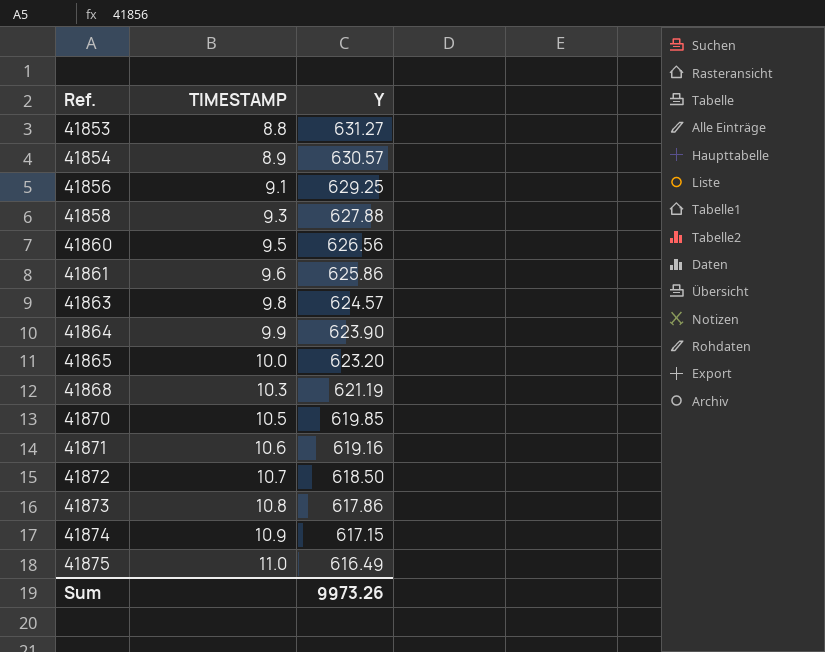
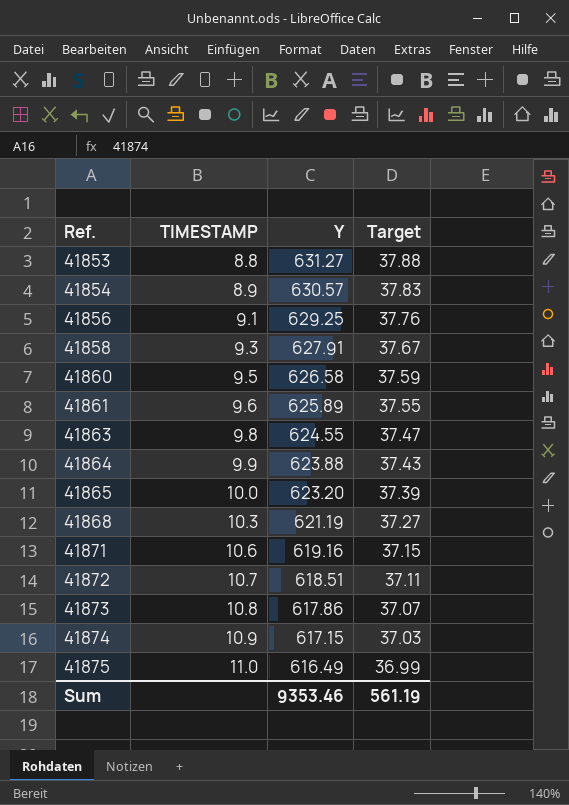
column Target | formula: none -> [Y] * 0.06
row 41870: 10.5 | 619.85 -> none
41858 | Y: 627.88 -> 627.91
41860 | Y: 626.56 -> 626.58
41861 | Y: 625.86 -> 625.89
41863 | Y: 624.57 -> 624.55
41864 | Y: 623.90 -> 623.88
41872 | Y: 618.50 -> 618.51
Sum | Y: 9973.26 -> 9353.46

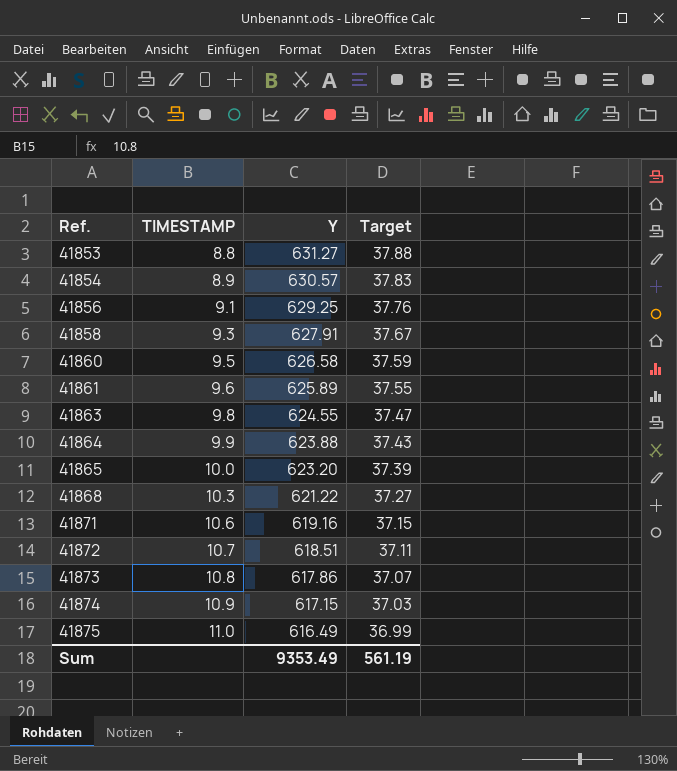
41868 | Y: 621.19 -> 621.22
Sum | Y: 9353.46 -> 9353.49

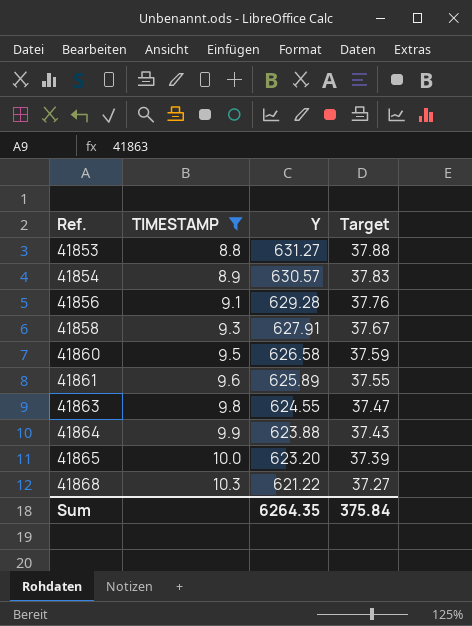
filter: none -> TIMESTAMP <= 10.3
41856 | Y: 629.25 -> 629.28
Sum | Y: 9353.49 -> 6264.35
Sum | Target: 561.19 -> 375.84

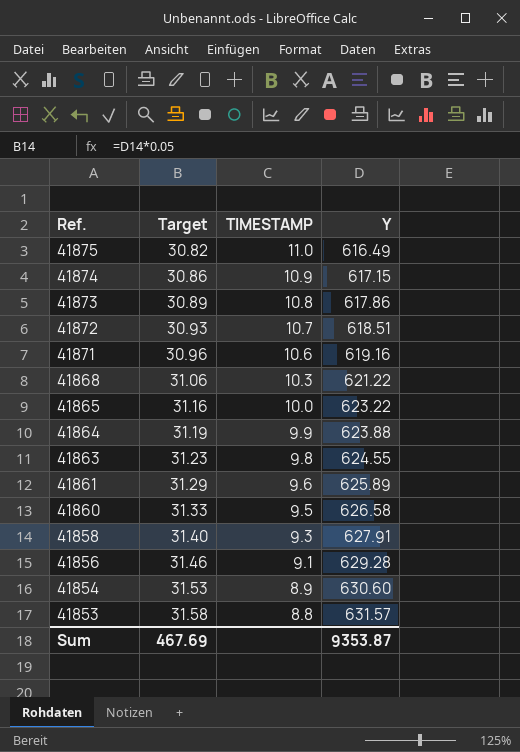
filter: TIMESTAMP <= 10.3 -> none
row order: Ref. ascending -> Ref. descending
column Target | formula: [Y] * 0.06 -> [Y] * 0.05
column Target | position: 4 -> 2
41865 | Y: 623.20 -> 623.22
41854 | Y: 630.57 -> 630.60
41853 | Y: 631.27 -> 631.57
Sum | Target: 375.84 -> 467.69
Sum | Y: 6264.35 -> 9353.87

